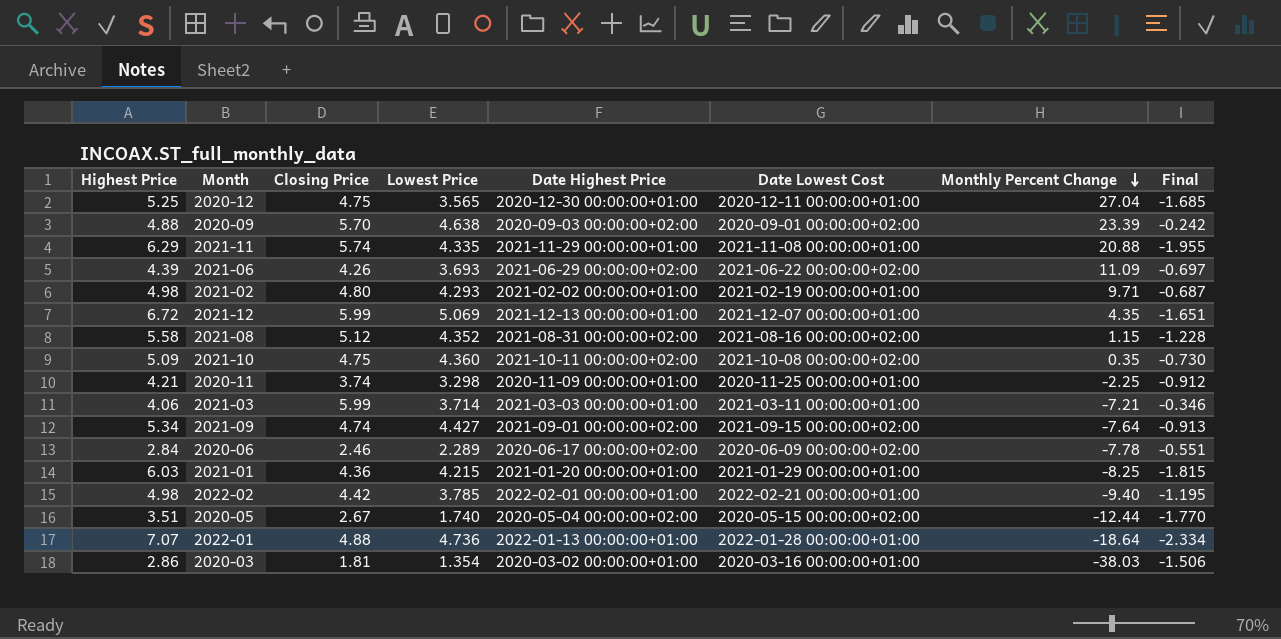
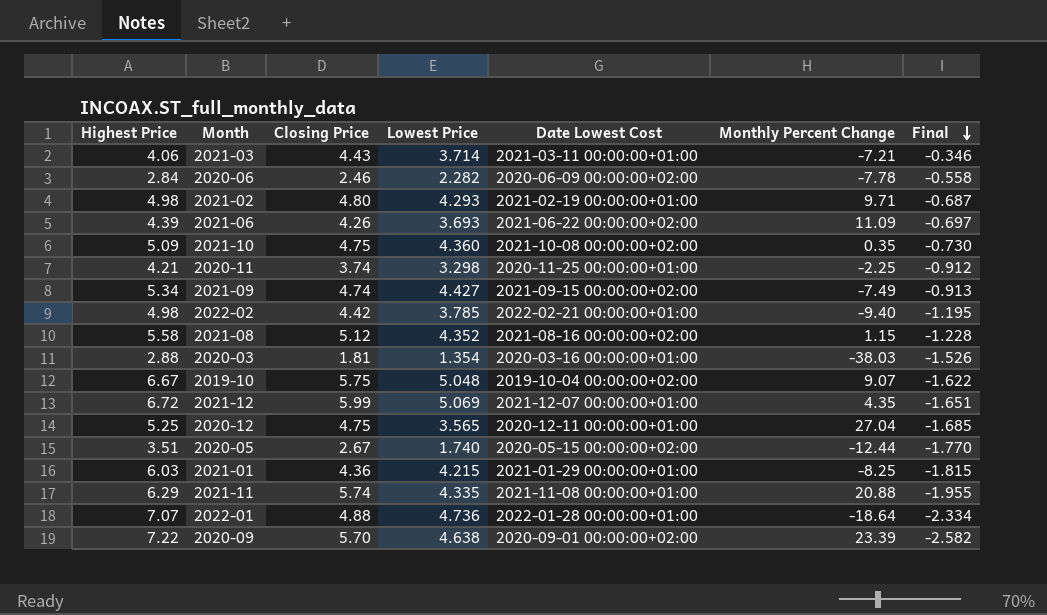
row order: Monthly Percent Change descending -> Final descending
column Date Highest Price | position: 5 -> none
2021-03 | Closing Price: 5.99 -> 4.43
2020-06 | Lowest Price: 2.289 -> 2.282
2020-06 | Final: -0.551 -> -0.558
2021-09 | Monthly Percent Change: -7.64 -> -7.49
2020-03 | Highest Price: 2.86 -> 2.88
2020-03 | Final: -1.506 -> -1.526
row 2019-10: none -> 6.67 | 5.75 | 5.048 | 2019-10-04 00:00:00+02:00 | 9.07 | -1.622
2020-09 | Highest Price: 4.88 -> 7.22
2020-09 | Final: -0.242 -> -2.582

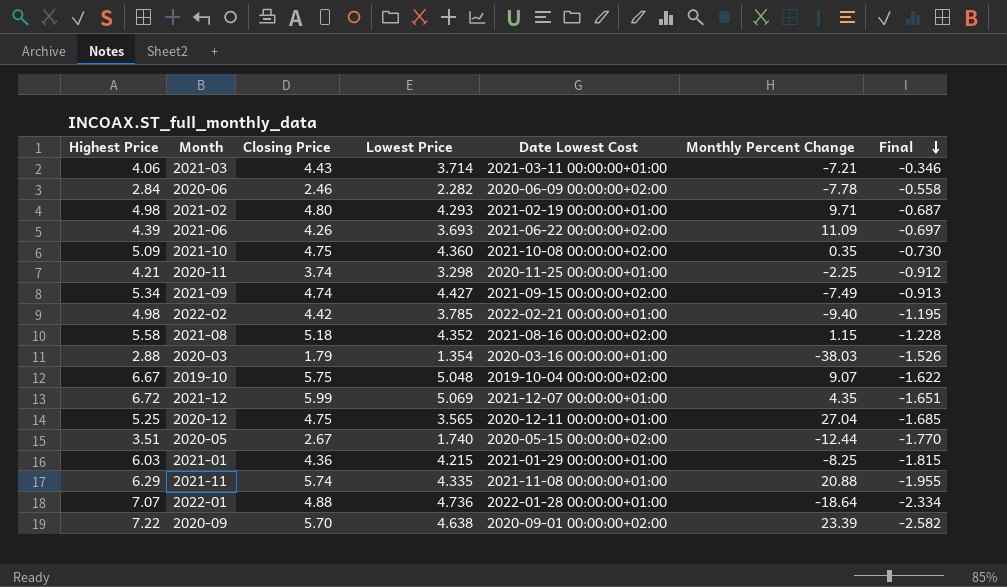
2021-08 | Closing Price: 5.12 -> 5.18
2020-03 | Closing Price: 1.81 -> 1.79

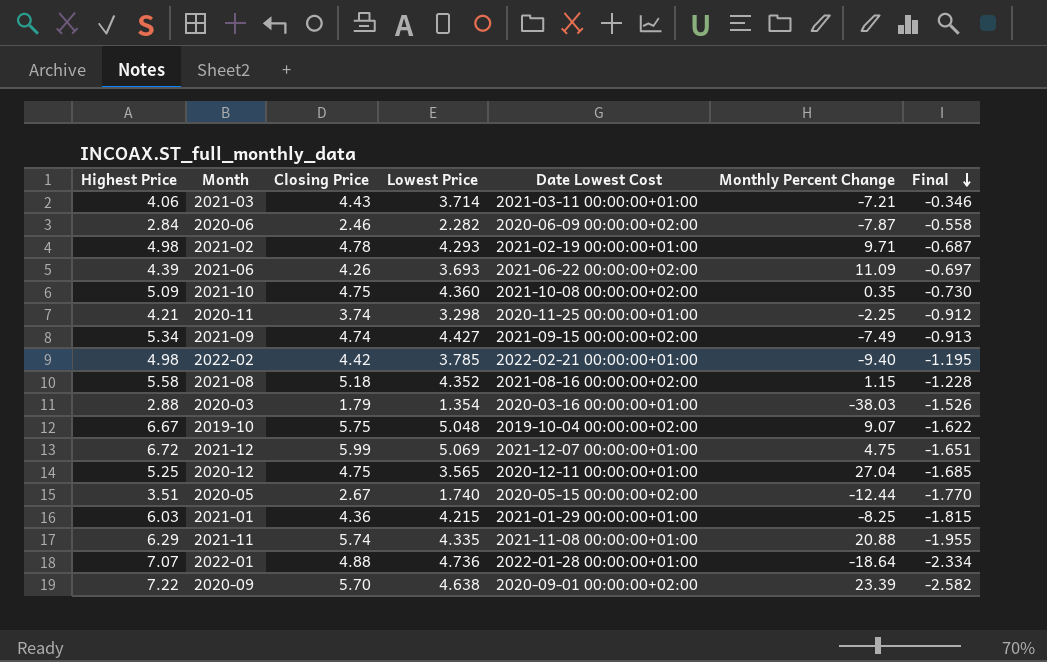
2020-06 | Monthly Percent Change: -7.78 -> -7.87
2021-02 | Closing Price: 4.80 -> 4.78
2021-12 | Monthly Percent Change: 4.35 -> 4.75

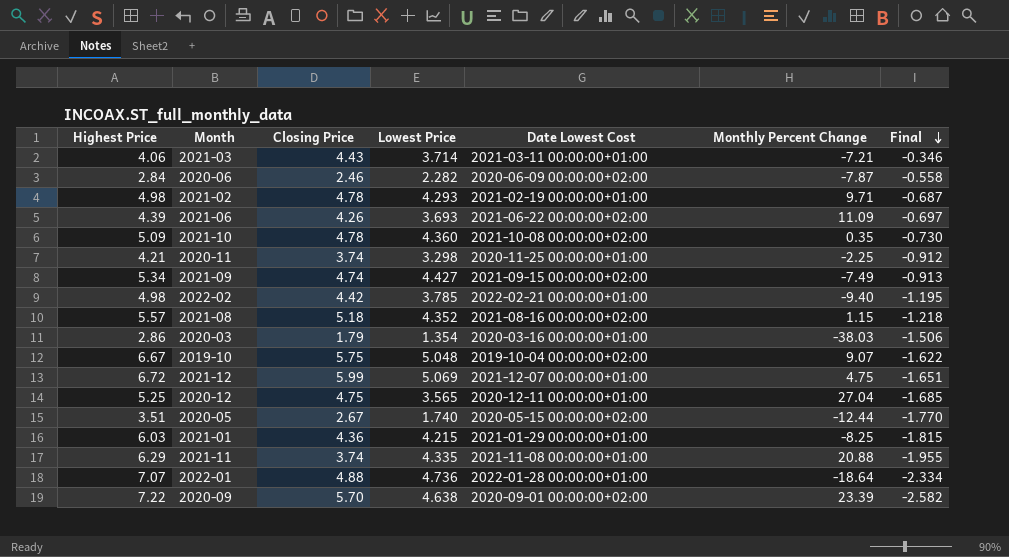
2021-10 | Closing Price: 4.75 -> 4.78
2021-08 | Highest Price: 5.58 -> 5.57
2021-08 | Final: -1.228 -> -1.218
2020-03 | Highest Price: 2.88 -> 2.86
2020-03 | Final: -1.526 -> -1.506
2021-11 | Closing Price: 5.74 -> 3.74

